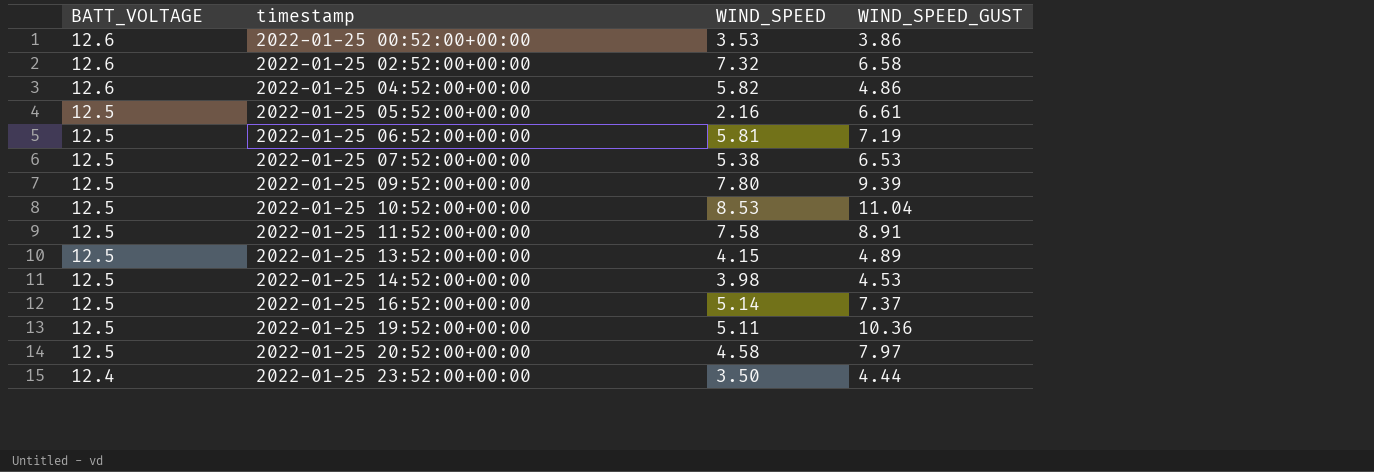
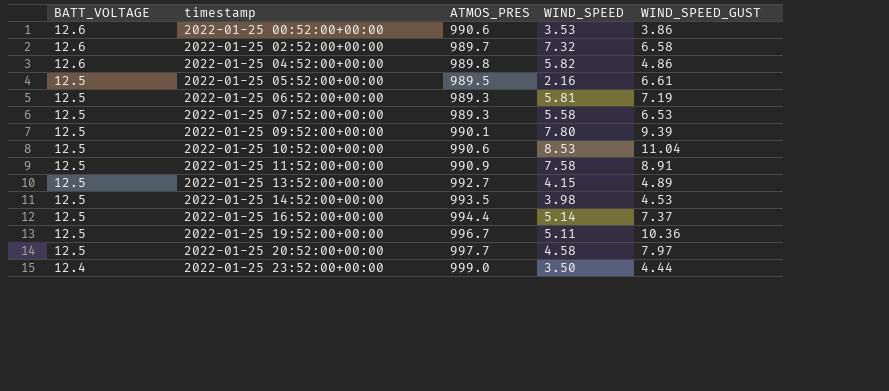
column ATMOS_PRES | position: none -> 3
2022-01-25 07:52:00+00:00 | WIND_SPEED: 5.38 -> 5.58

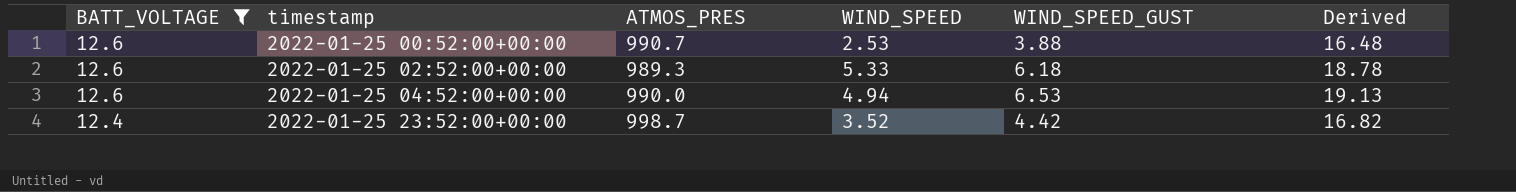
filter: none -> BATT_VOLTAGE != 12.5
column Derived | formula: none -> [BATT_VOLTAGE] + [WIND_SPEED_GUST]
2022-01-25 00:52:00+00:00 | ATMOS_PRES: 990.6 -> 990.7
2022-01-25 00:52:00+00:00 | WIND_SPEED: 3.53 -> 2.53
2022-01-25 00:52:00+00:00 | WIND_SPEED_GUST: 3.86 -> 3.88
2022-01-25 02:52:00+00:00 | ATMOS_PRES: 989.7 -> 989.3
2022-01-25 02:52:00+00:00 | WIND_SPEED: 7.32 -> 5.33
2022-01-25 02:52:00+00:00 | WIND_SPEED_GUST: 6.58 -> 6.18
2022-01-25 04:52:00+00:00 | ATMOS_PRES: 989.8 -> 990.0
2022-01-25 04:52:00+00:00 | WIND_SPEED: 5.82 -> 4.94
2022-01-25 04:52:00+00:00 | WIND_SPEED_GUST: 4.86 -> 6.53
2022-01-25 23:52:00+00:00 | ATMOS_PRES: 999.0 -> 998.7
2022-01-25 23:52:00+00:00 | WIND_SPEED: 3.50 -> 3.52
2022-01-25 23:52:00+00:00 | WIND_SPEED_GUST: 4.44 -> 4.42

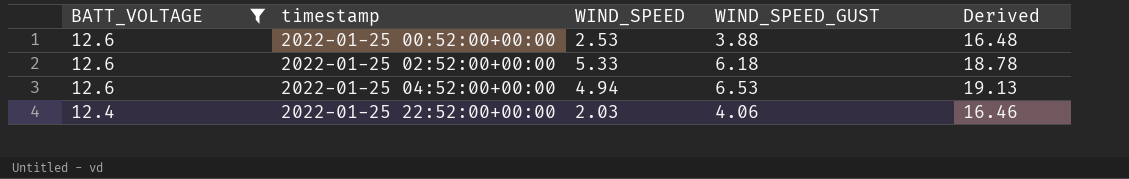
column ATMOS_PRES | position: 3 -> none
row 2022-01-25 23:52:00+00:00: 12.4 | 998.7 | 3.52 | 4.42 | 16.82 -> none
row 2022-01-25 22:52:00+00:00: none -> 12.4 | 2.03 | 4.06 | 16.46

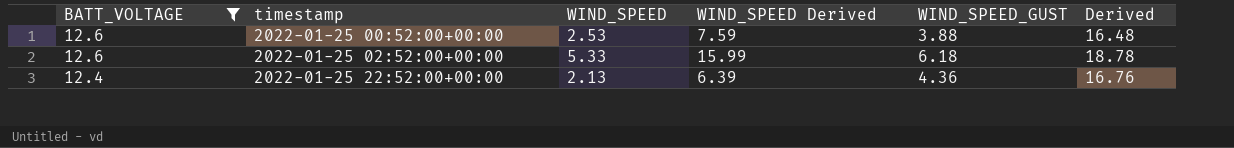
column WIND_SPEED Derived | formula: none -> [WIND_SPEED] * 3
row 2022-01-25 04:52:00+00:00: 12.6 | 4.94 | 6.53 | 19.13 -> none
2022-01-25 22:52:00+00:00 | WIND_SPEED: 2.03 -> 2.13
2022-01-25 22:52:00+00:00 | WIND_SPEED_GUST: 4.06 -> 4.36
2022-01-25 22:52:00+00:00 | Derived: 16.46 -> 16.76

